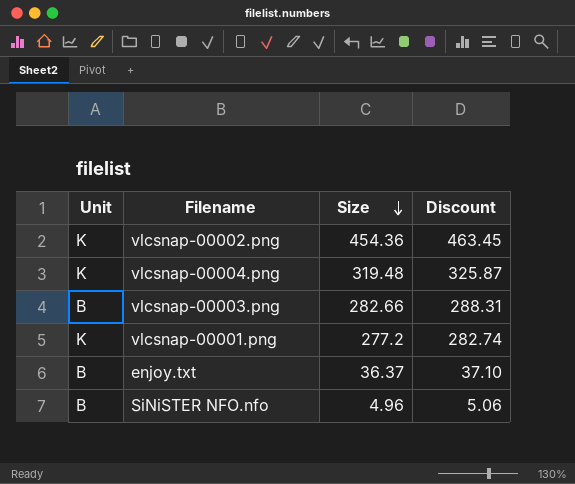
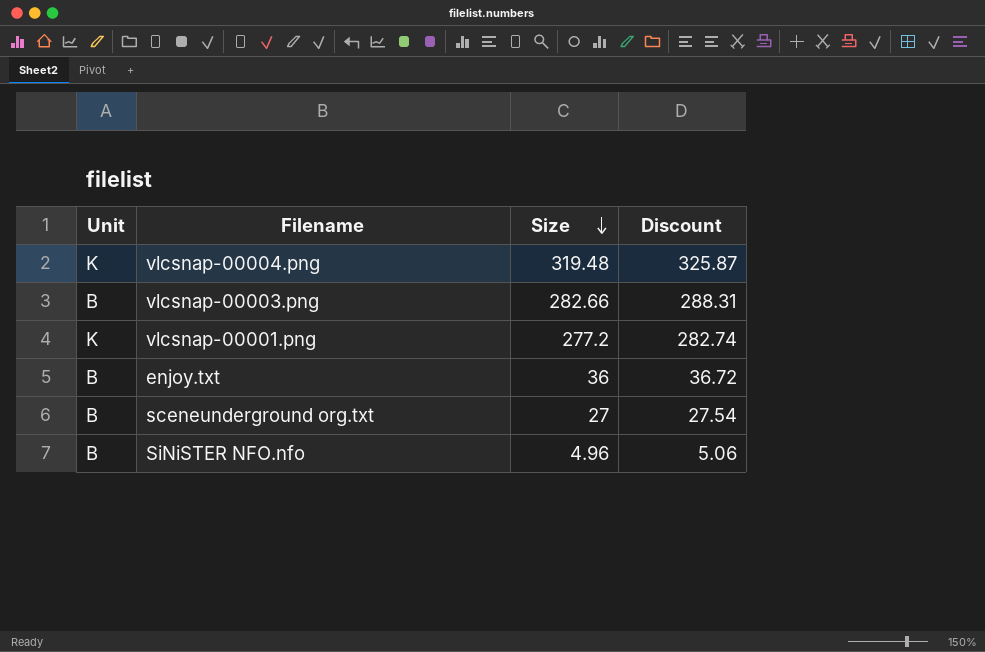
row vlcsnap-00002.png: K | 454.36 | 463.45 -> none
enjoy.txt | Size: 36.37 -> 36
enjoy.txt | Discount: 37.10 -> 36.72
row sceneunderground org.txt: none -> B | 27 | 27.54

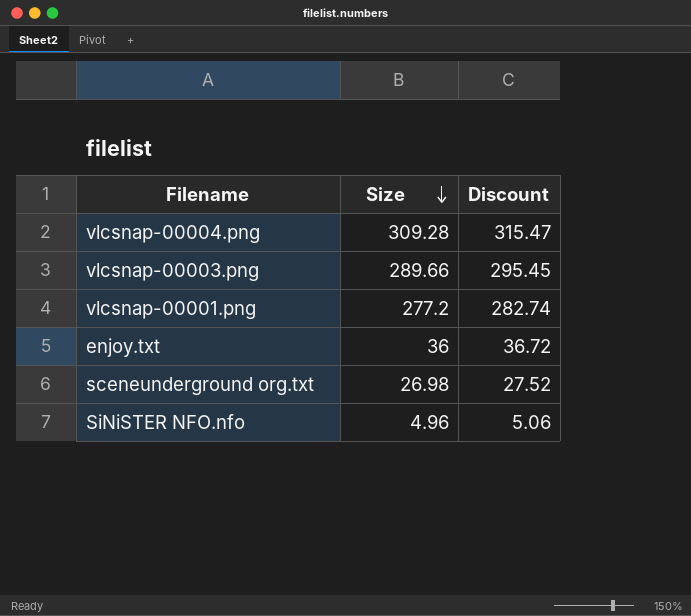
column Unit | position: 1 -> none
vlcsnap-00004.png | Size: 319.48 -> 309.28
vlcsnap-00004.png | Discount: 325.87 -> 315.47
vlcsnap-00003.png | Size: 282.66 -> 289.66
vlcsnap-00003.png | Discount: 288.31 -> 295.45
sceneunderground org.txt | Size: 27 -> 26.98
sceneunderground org.txt | Discount: 27.54 -> 27.52

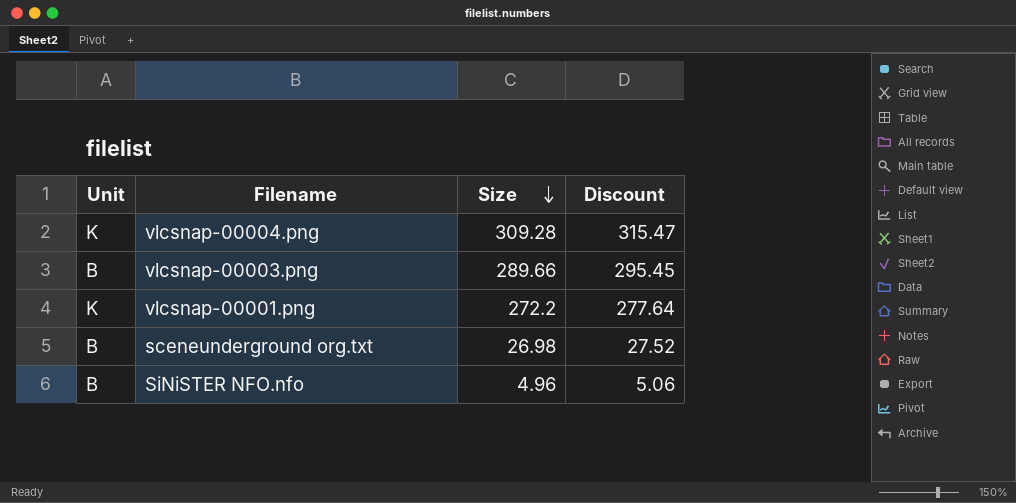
column Unit | position: none -> 1
row enjoy.txt: 36 | 36.72 -> none
vlcsnap-00001.png | Size: 277.2 -> 272.2
vlcsnap-00001.png | Discount: 282.74 -> 277.64

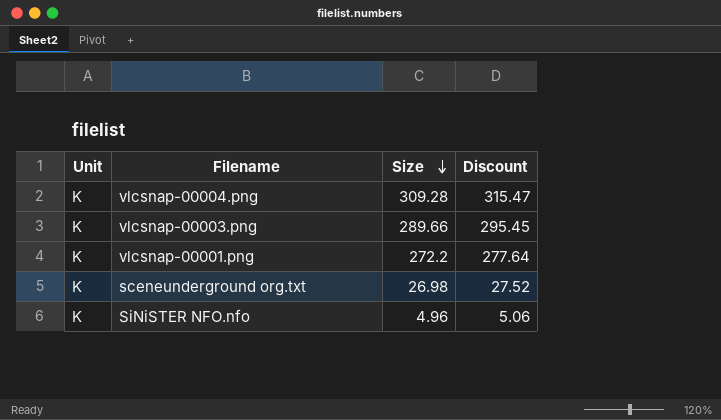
vlcsnap-00003.png | Unit: B -> K
sceneunderground org.txt | Unit: B -> K
SiNiSTER NFO.nfo | Unit: B -> K

